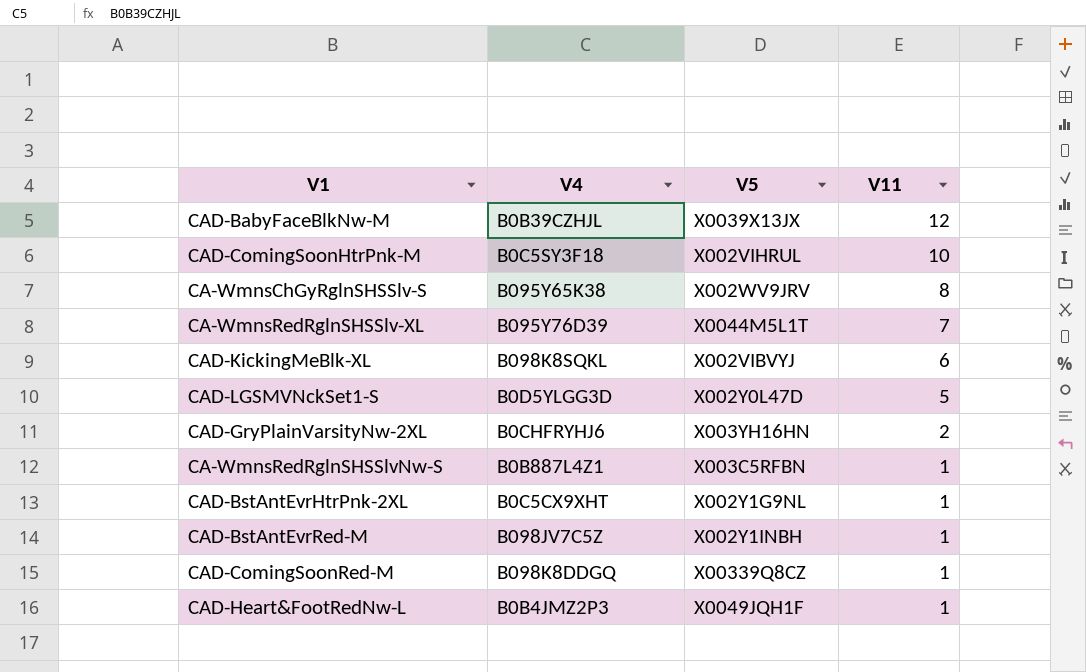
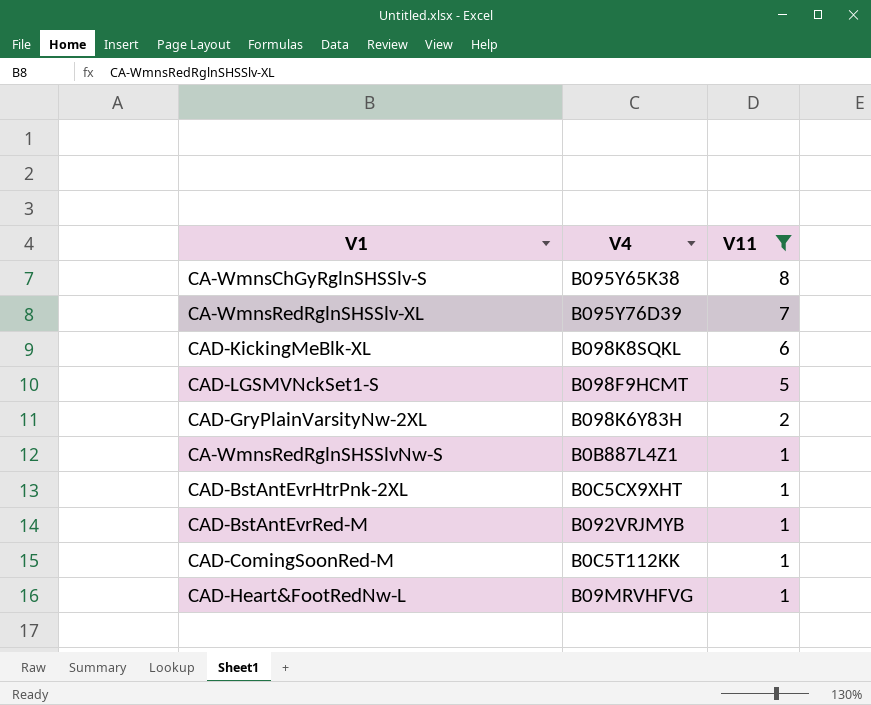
filter: none -> V11 <= 8
column V5 | position: 3 -> none
CAD-LGSMVNckSet1-S | V4: B0D5YLGG3D -> B098F9HCMT
CAD-GryPlainVarsityNw-2XL | V4: B0CHFRYHJ6 -> B098K6Y83H
CAD-BstAntEvrRed-M | V4: B098JV7C5Z -> B092VRJMYB
CAD-ComingSoonRed-M | V4: B098K8DDGQ -> B0C5T112KK
CAD-Heart&FootRedNw-L | V4: B0B4JMZ2P3 -> B09MRVHFVG

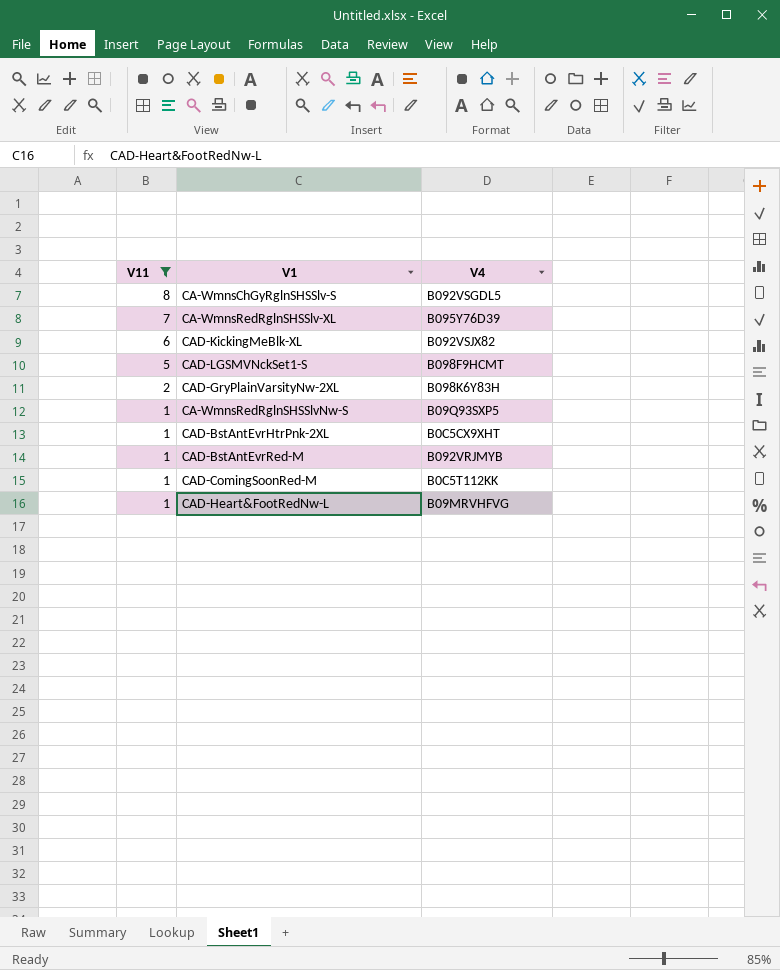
column V11 | position: 3 -> 1
CA-WmnsChGyRglnSHSSlv-S | V4: B095Y65K38 -> B092VSGDL5
CAD-KickingMeBlk-XL | V4: B098K8SQKL -> B092VSJX82
CA-WmnsRedRglnSHSSlvNw-S | V4: B0B887L4Z1 -> B09Q93SXP5

